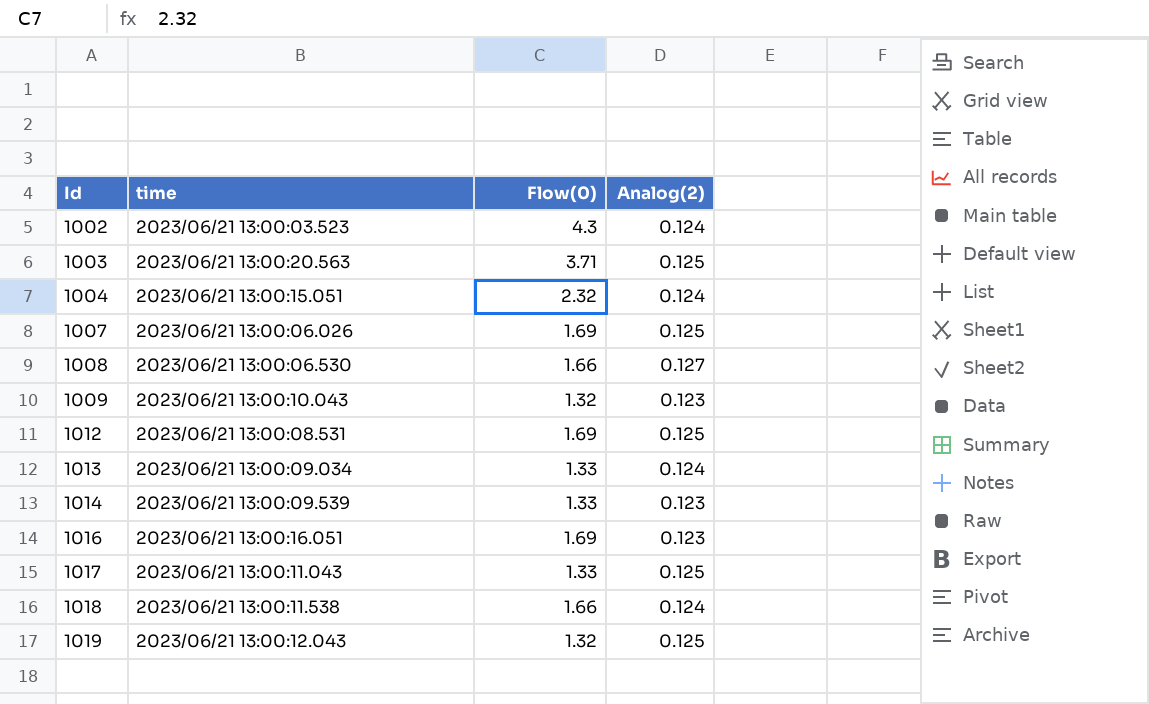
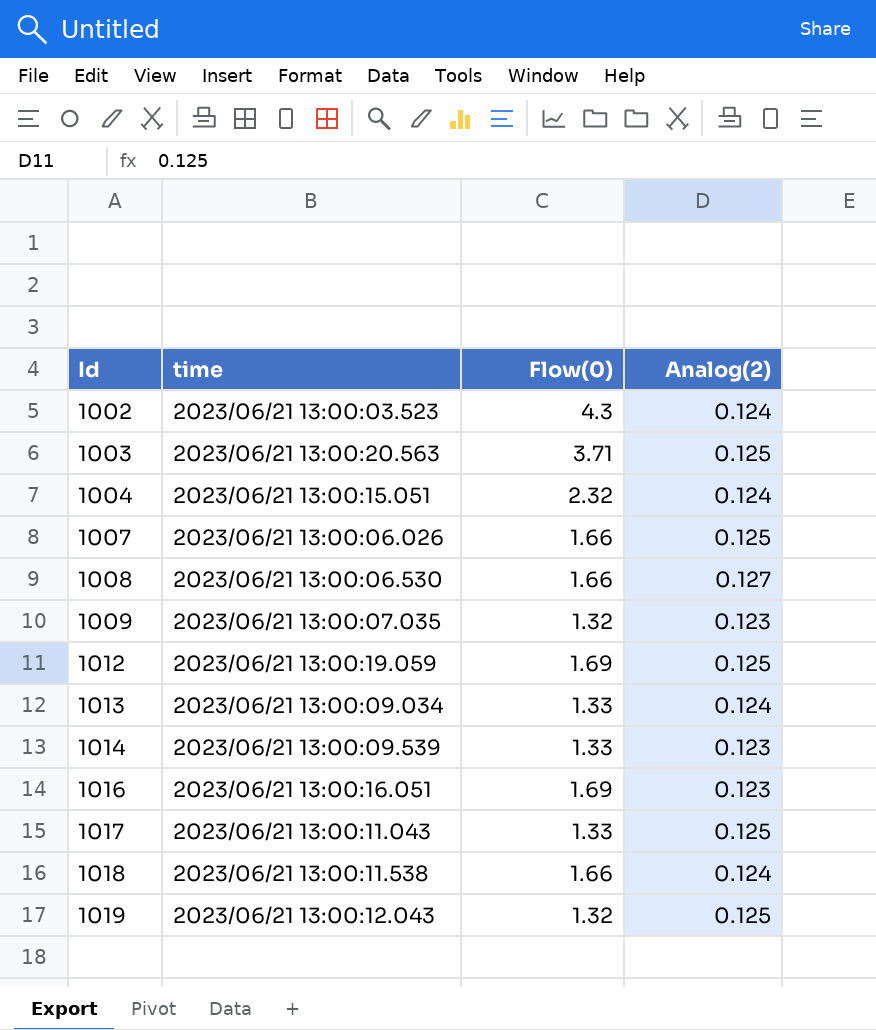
1007 | Flow(0): 1.69 -> 1.66
1009 | time: 2023/06/21 13:00:10.043 -> 2023/06/21 13:00:07.035
1012 | time: 2023/06/21 13:00:08.531 -> 2023/06/21 13:00:19.059

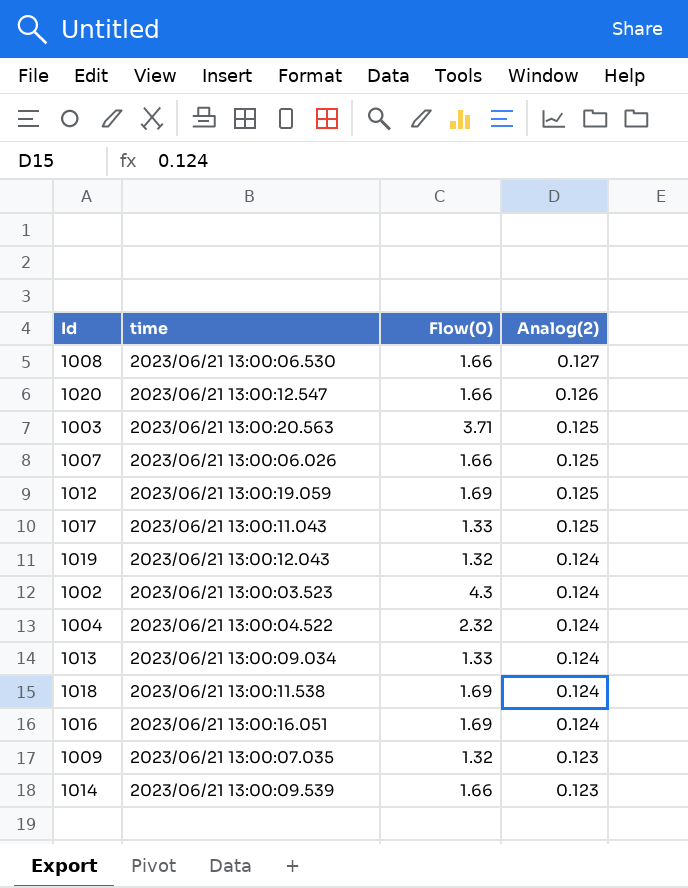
row order: Id ascending -> Analog(2) descending
row 1020: none -> 2023/06/21 13:00:12.547 | 1.66 | 0.126
1019 | Analog(2): 0.125 -> 0.124
1004 | time: 2023/06/21 13:00:15.051 -> 2023/06/21 13:00:04.522
1018 | Flow(0): 1.66 -> 1.69
1016 | Analog(2): 0.123 -> 0.124
1014 | Flow(0): 1.33 -> 1.66

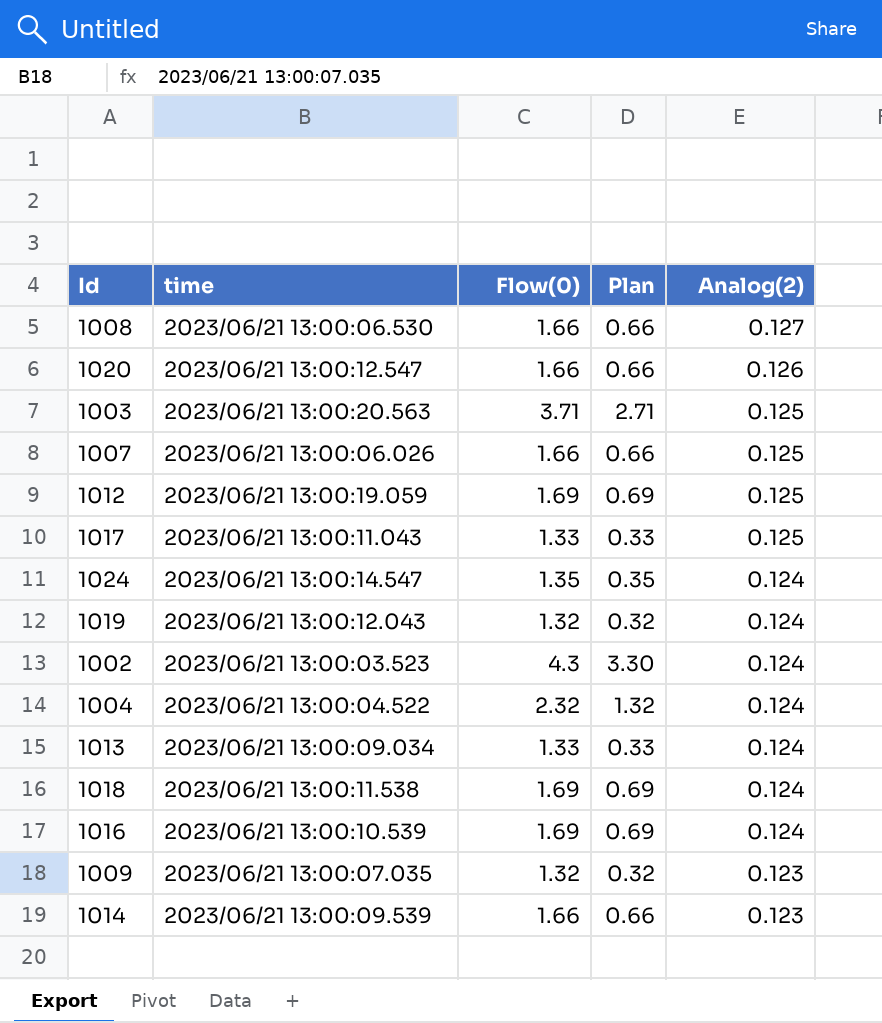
column Plan | formula: none -> [Flow(0)] - 1
row 1024: none -> 2023/06/21 13:00:14.547 | 1.35 | 0.35 | 0.124
1016 | time: 2023/06/21 13:00:16.051 -> 2023/06/21 13:00:10.539

